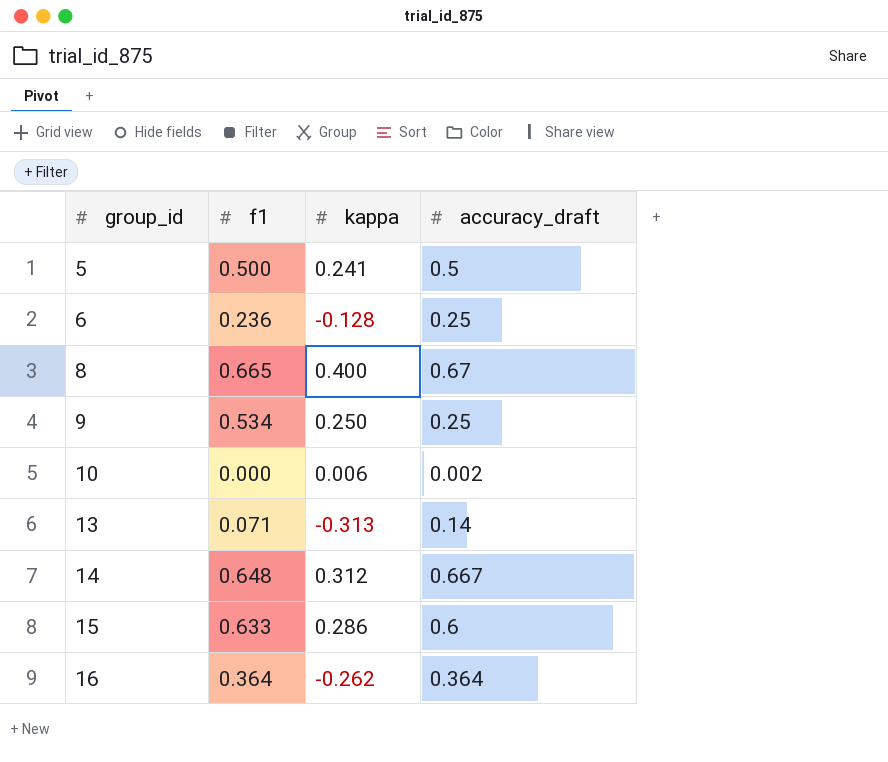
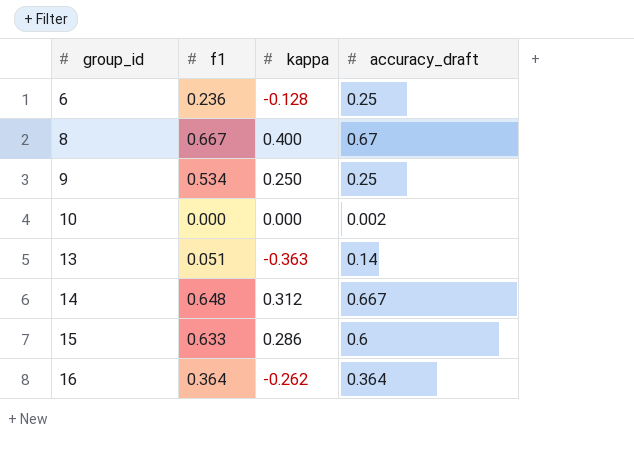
row 5: 0.500 | 0.241 | 0.5 -> none
8 | f1: 0.665 -> 0.667
10 | kappa: 0.006 -> 0.000
13 | f1: 0.071 -> 0.051
13 | kappa: -0.313 -> -0.363

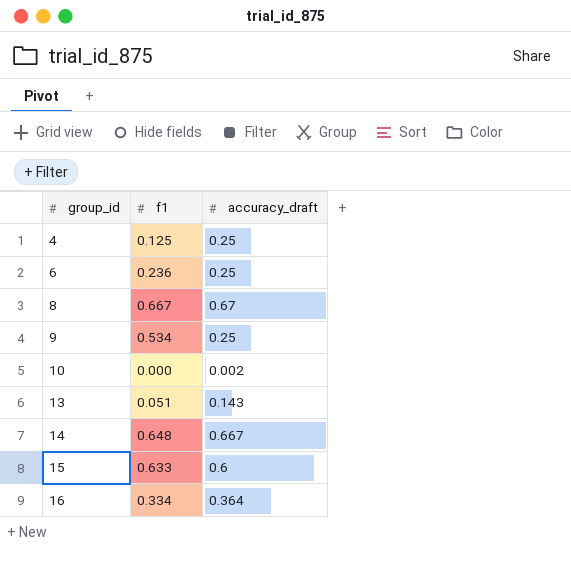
column kappa | position: 3 -> none
row 4: none -> 0.125 | 0.25
13 | accuracy_draft: 0.14 -> 0.143
16 | f1: 0.364 -> 0.334

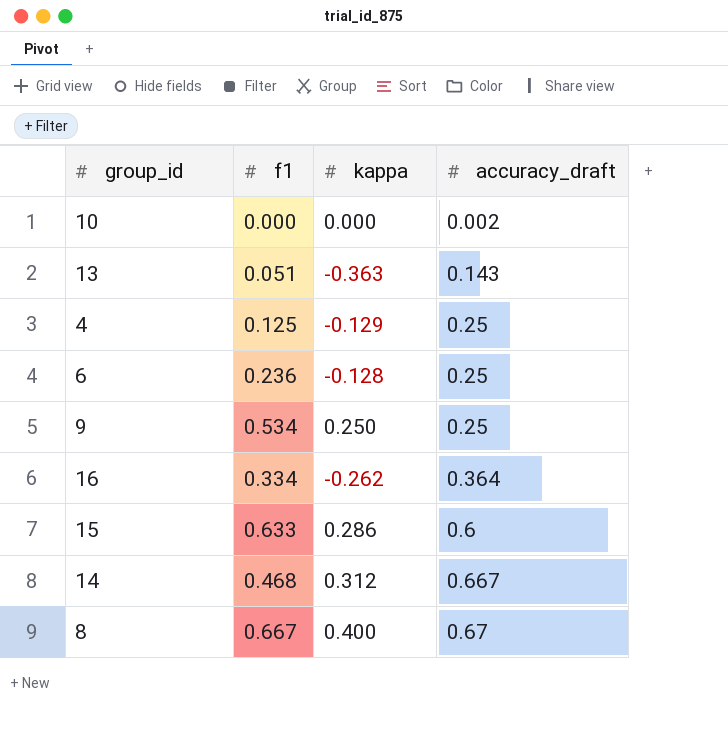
row order: group_id ascending -> accuracy_draft ascending
column kappa | position: none -> 3
14 | f1: 0.648 -> 0.468

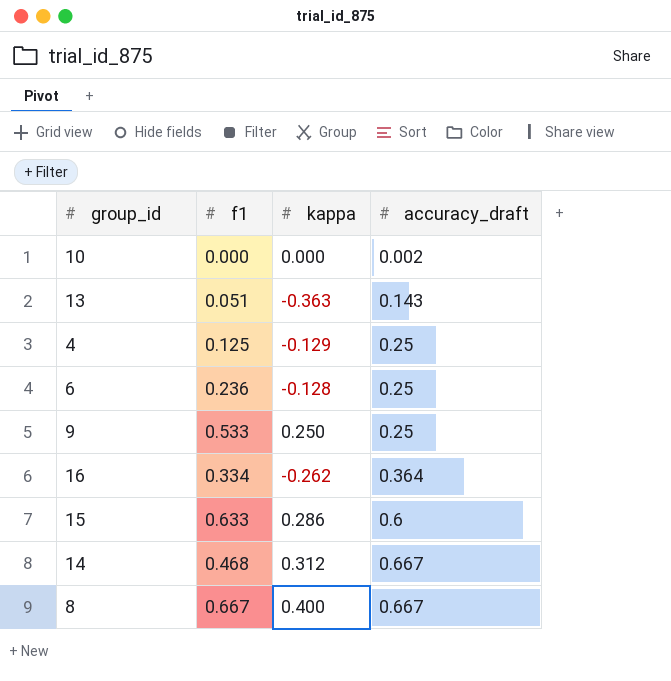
9 | f1: 0.534 -> 0.533
8 | accuracy_draft: 0.67 -> 0.667

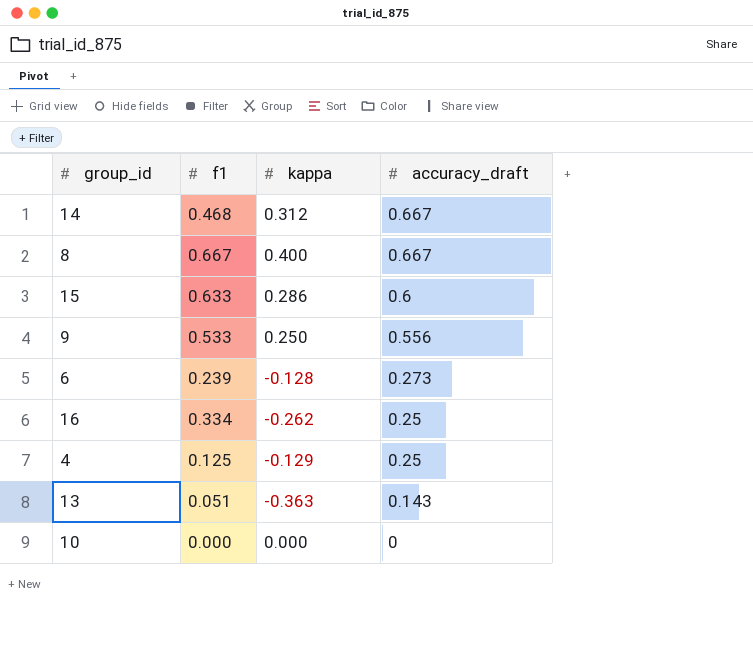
row order: accuracy_draft ascending -> accuracy_draft descending
9 | accuracy_draft: 0.25 -> 0.556
6 | f1: 0.236 -> 0.239
6 | accuracy_draft: 0.25 -> 0.273
16 | accuracy_draft: 0.364 -> 0.25
10 | accuracy_draft: 0.002 -> 0

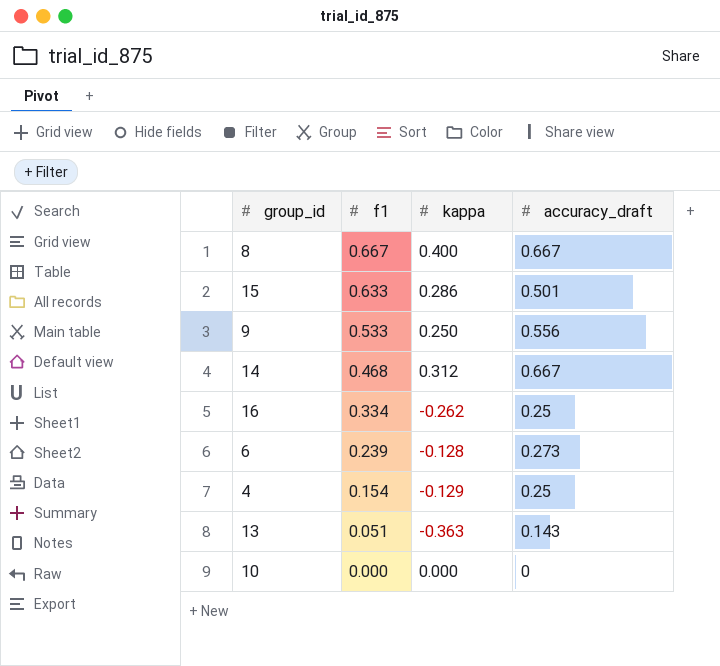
row order: accuracy_draft descending -> f1 descending
15 | accuracy_draft: 0.6 -> 0.501
4 | f1: 0.125 -> 0.154

